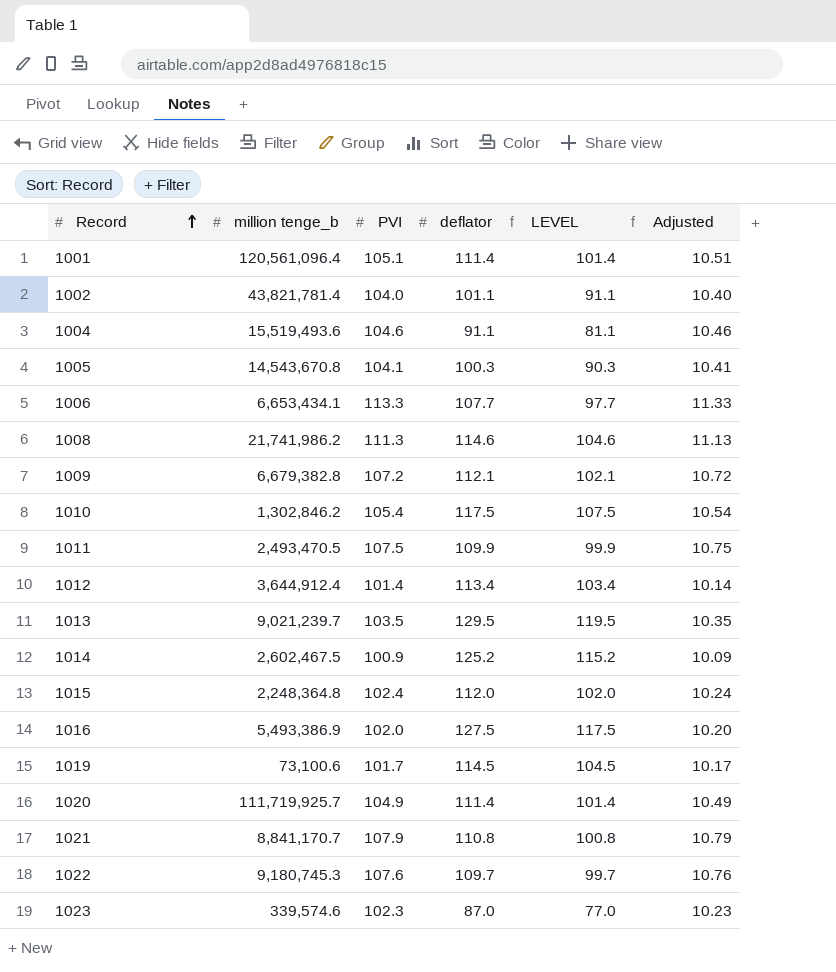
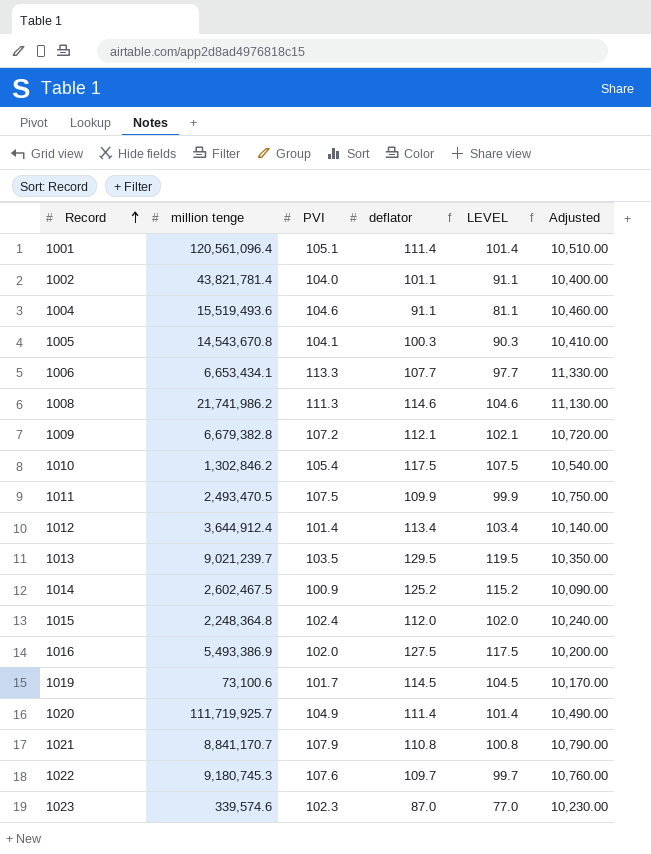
column name: million tenge_b -> million tenge
column Adjusted | formula: [PVI] * 0.1 -> [PVI] * 100

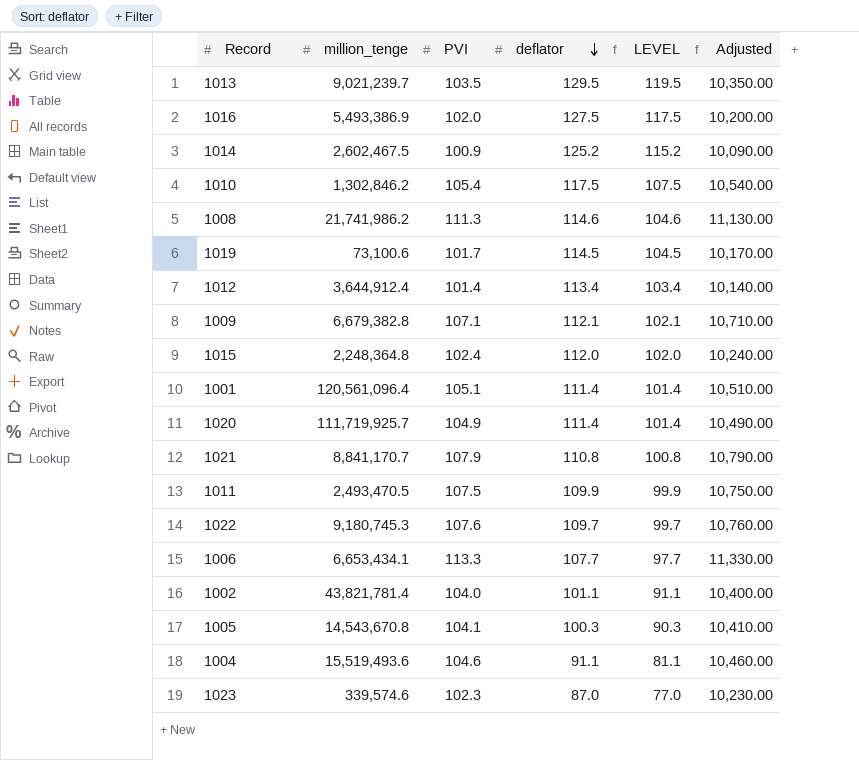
row order: Record ascending -> deflator descending
column name: million tenge -> million_tenge
1009 | PVI: 107.2 -> 107.1
1009 | Adjusted: 10,720.00 -> 10,710.00

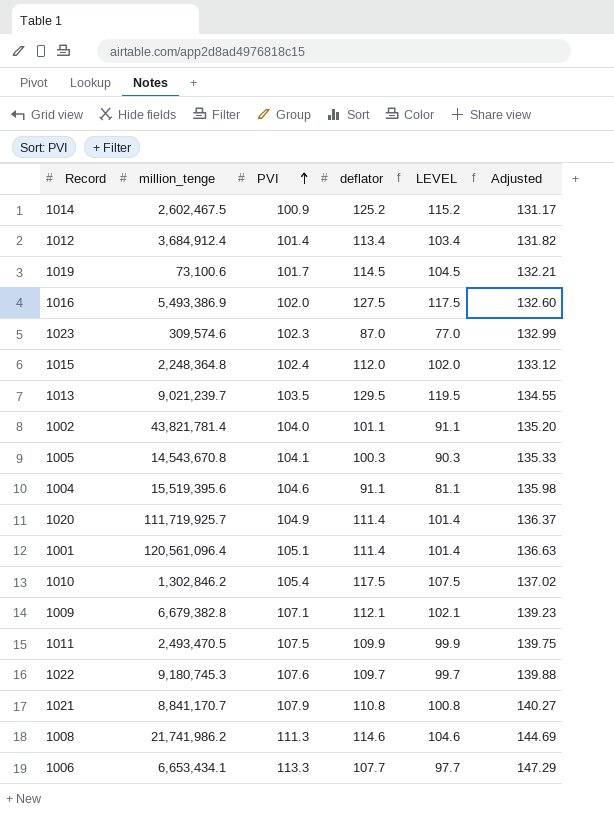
row order: deflator descending -> PVI ascending
column Adjusted | formula: [PVI] * 100 -> [PVI] * 1.3
1012 | million_tenge: 3,644,912.4 -> 3,684,912.4
1023 | million_tenge: 339,574.6 -> 309,574.6
1004 | million_tenge: 15,519,493.6 -> 15,519,395.6

